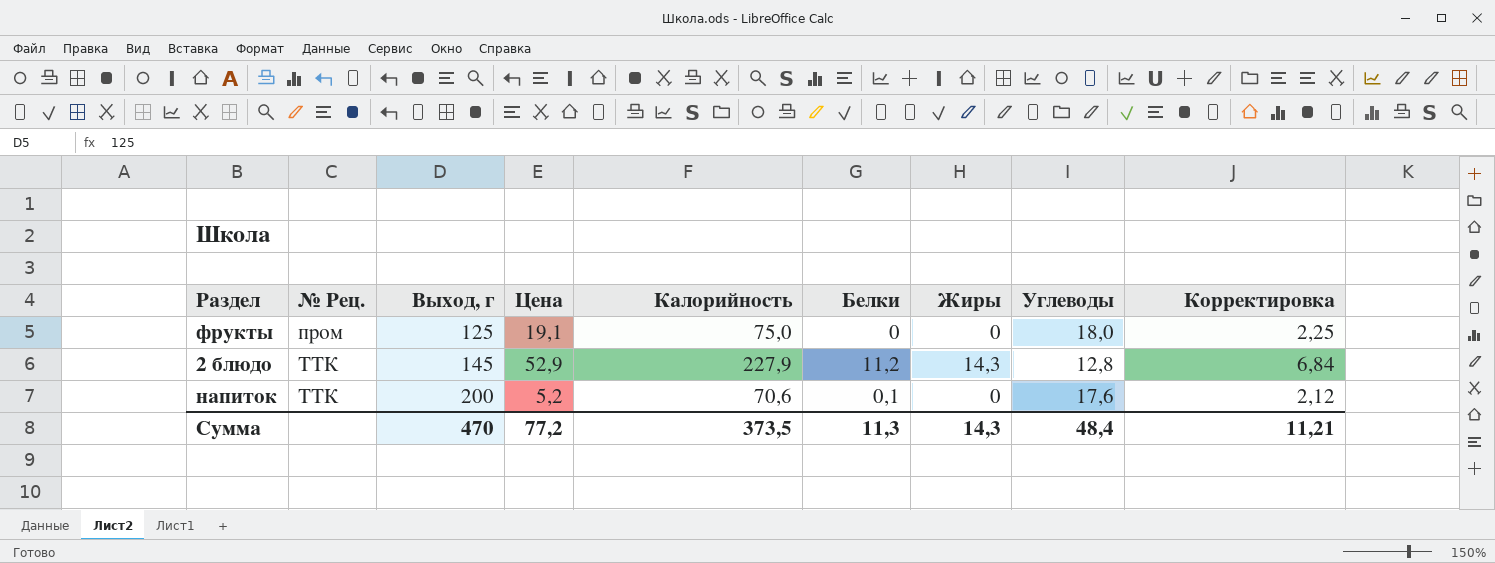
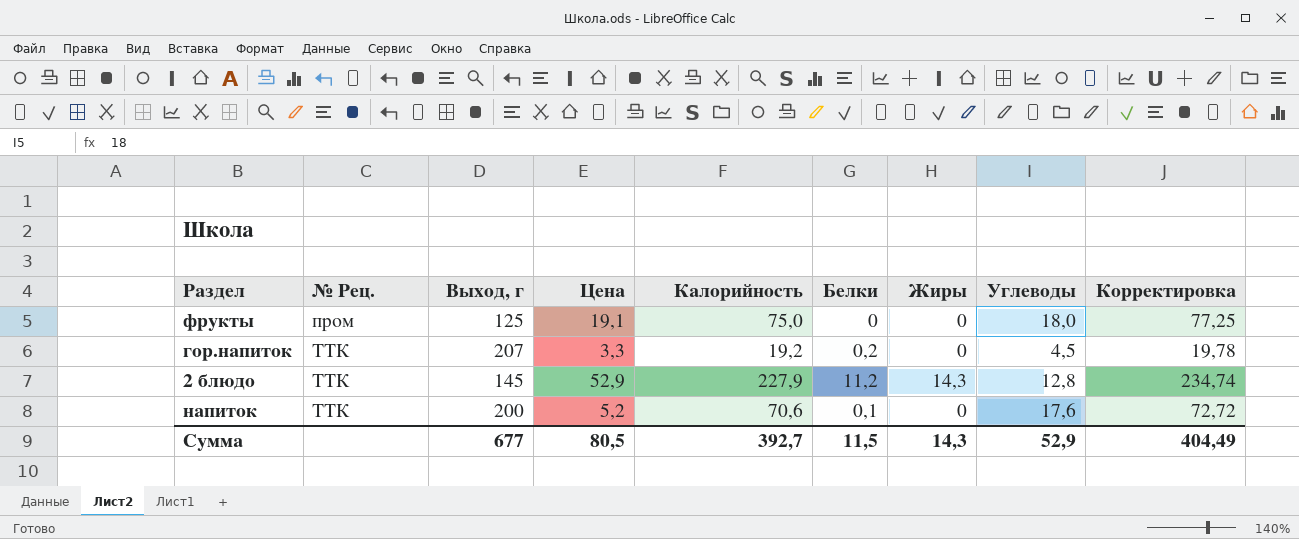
column Корректировка | formula: [Калорийность] * 0,03 -> [Калорийность] * 1,03
row гор.напиток: none -> ТТК | 207 | 3,3 | 19,2 | 0,2 | 0 | 4,5 | 19,78
Сумма | Выход, г: 470 -> 677
Сумма | Цена: 77,2 -> 80,5
Сумма | Калорийность: 373,5 -> 392,7
Сумма | Белки: 11,3 -> 11,5
Сумма | Углеводы: 48,4 -> 52,9
Сумма | Корректировка: 11,21 -> 404,49

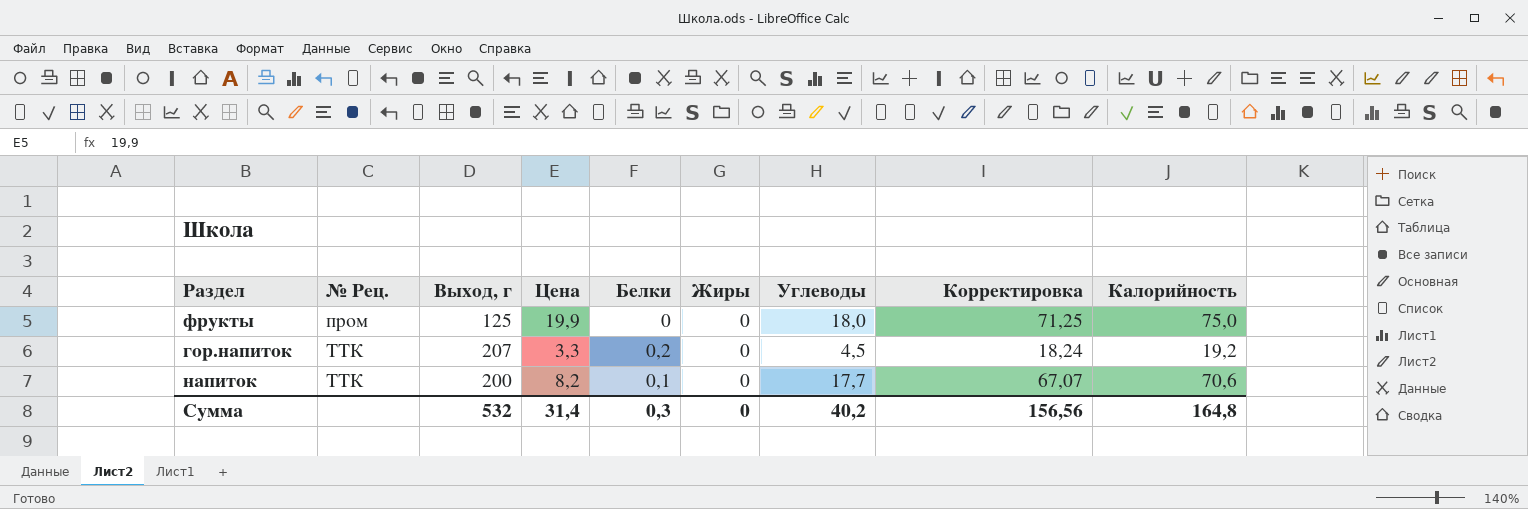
column Корректировка | formula: [Калорийность] * 1,03 -> [Калорийность] * 0,95
column Калорийность | position: 5 -> 9
row 2 блюдо: ТТК | 145 | 52,9 | 227,9 | 11,2 | 14,3 | 12,8 | 234,74 -> none
фрукты | Цена: 19,1 -> 19,9
напиток | Цена: 5,2 -> 8,2
напиток | Углеводы: 17,6 -> 17,7
Сумма | Выход, г: 677 -> 532
Сумма | Цена: 80,5 -> 31,4
Сумма | Белки: 11,5 -> 0,3
Сумма | Жиры: 14,3 -> 0
Сумма | Углеводы: 52,9 -> 40,2
Сумма | Корректировка: 404,49 -> 156,56
Сумма | Калорийность: 392,7 -> 164,8

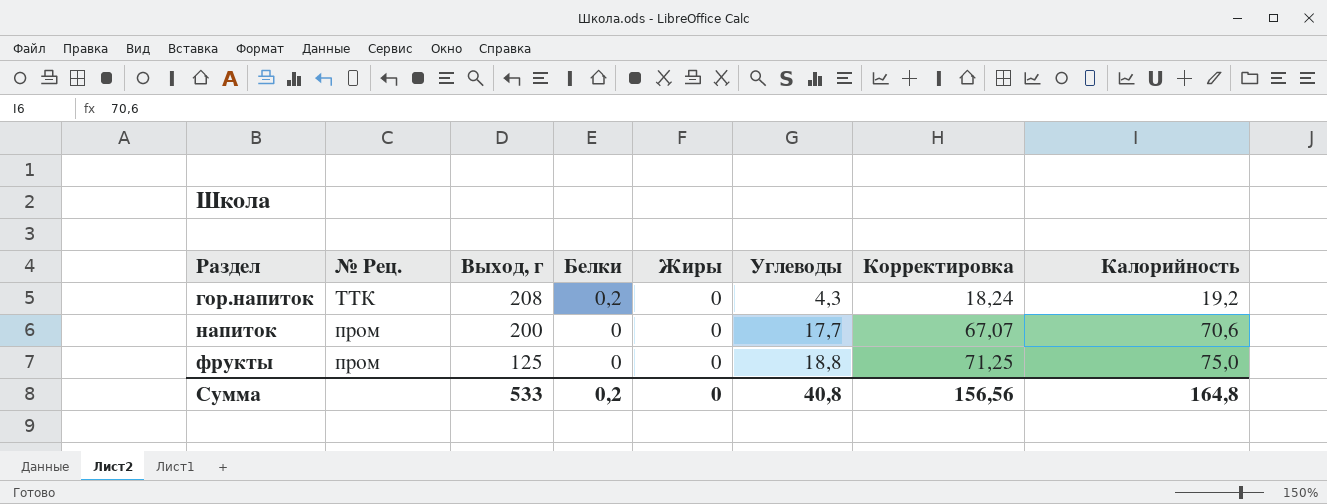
row order: № Рец. ascending -> Раздел ascending
column Цена | position: 4 -> none
гор.напиток | Выход, г: 207 -> 208
гор.напиток | Углеводы: 4,5 -> 4,3
напиток | № Рец.: ТТК -> пром
напиток | Белки: 0,1 -> 0
фрукты | Углеводы: 18,0 -> 18,8
Сумма | Выход, г: 532 -> 533
Сумма | Белки: 0,3 -> 0,2
Сумма | Углеводы: 40,2 -> 40,8

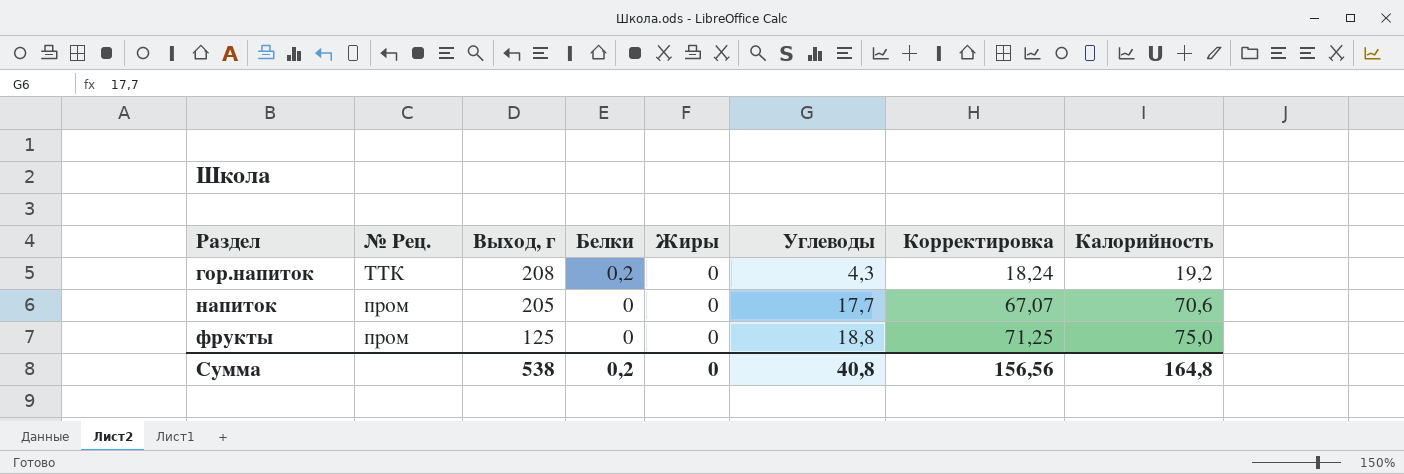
напиток | Выход, г: 200 -> 205
Сумма | Выход, г: 533 -> 538

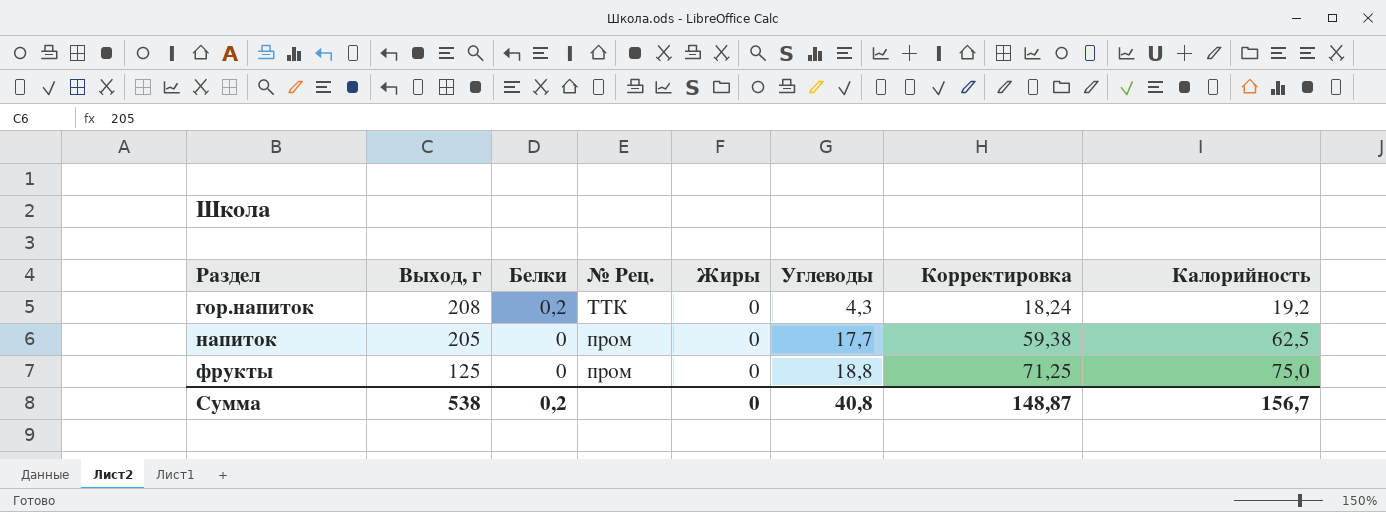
column № Рец. | position: 2 -> 4
напиток | Корректировка: 67,07 -> 59,38
напиток | Калорийность: 70,6 -> 62,5
Сумма | Корректировка: 156,56 -> 148,87
Сумма | Калорийность: 164,8 -> 156,7

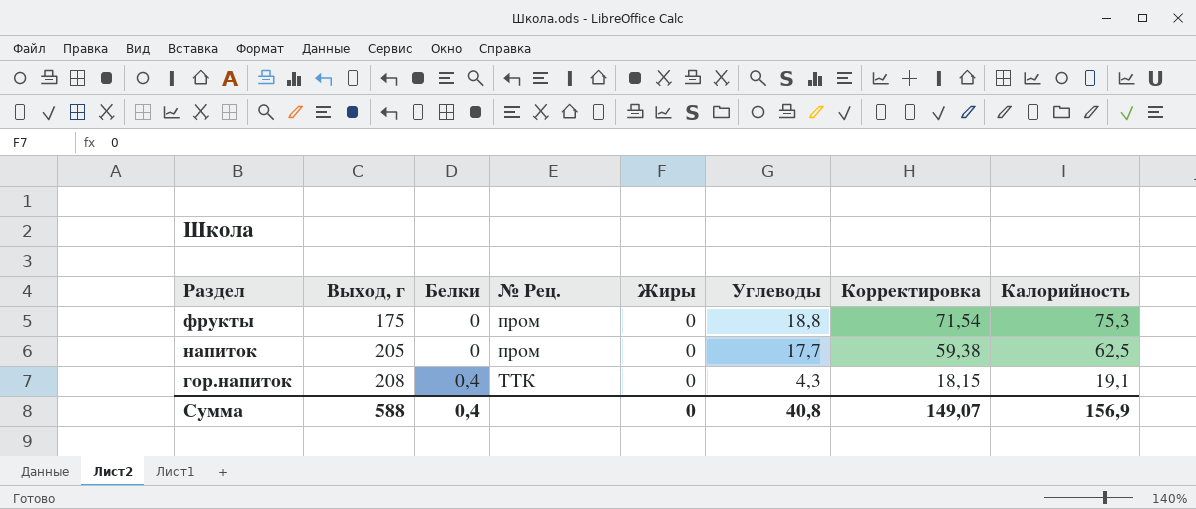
row order: Раздел ascending -> Раздел descending
фрукты | Выход, г: 125 -> 175
фрукты | Корректировка: 71,25 -> 71,54
фрукты | Калорийность: 75,0 -> 75,3
гор.напиток | Белки: 0,2 -> 0,4
гор.напиток | Корректировка: 18,24 -> 18,15
гор.напиток | Калорийность: 19,2 -> 19,1
Сумма | Выход, г: 538 -> 588
Сумма | Белки: 0,2 -> 0,4
Сумма | Корректировка: 148,87 -> 149,07
Сумма | Калорийность: 156,7 -> 156,9

